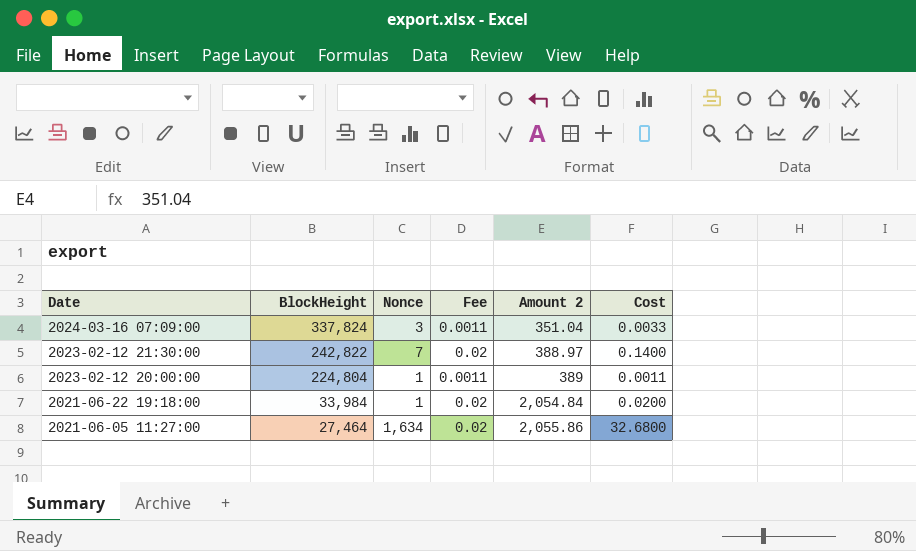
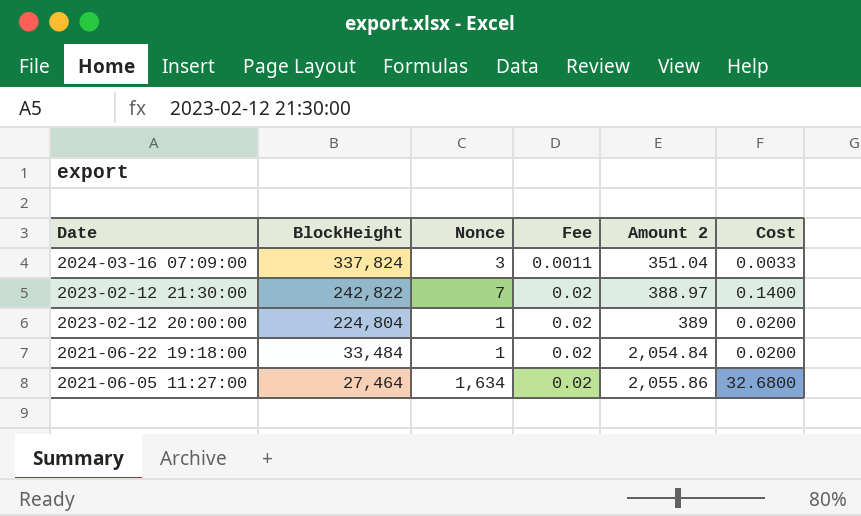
2023-02-12 20:00:00 | Fee: 0.0011 -> 0.02
2023-02-12 20:00:00 | Cost: 0.0011 -> 0.0200
2021-06-22 19:18:00 | BlockHeight: 33,984 -> 33,484

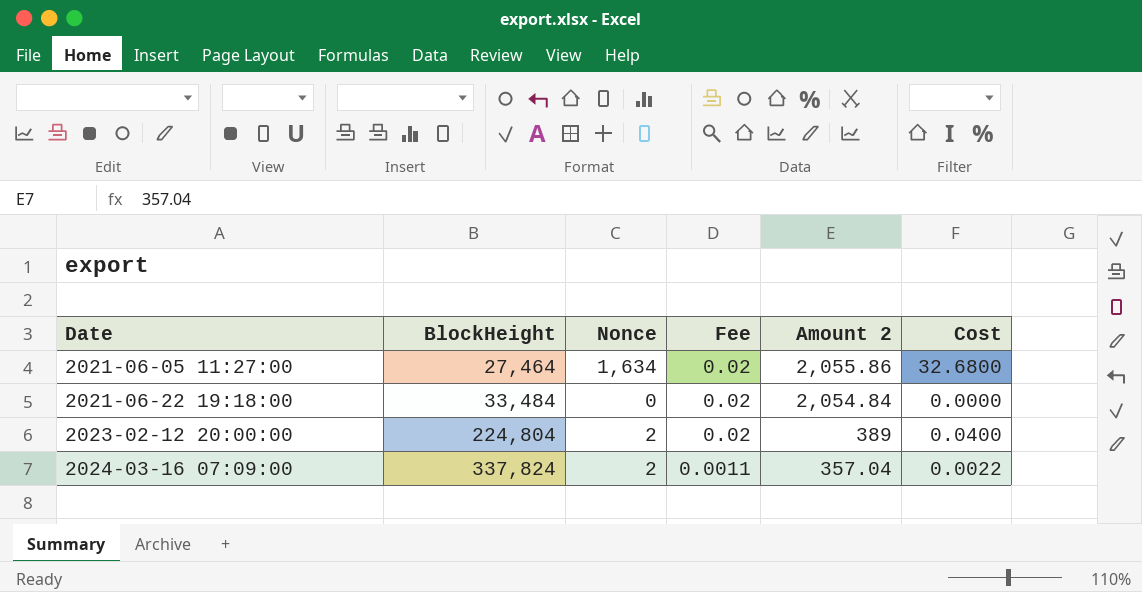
row order: Date descending -> Date ascending
row 2023-02-12 21:30:00: 242,822 | 7 | 0.02 | 388.97 | 0.1400 -> none
2021-06-22 19:18:00 | Nonce: 1 -> 0
2021-06-22 19:18:00 | Cost: 0.0200 -> 0.0000
2023-02-12 20:00:00 | Nonce: 1 -> 2
2023-02-12 20:00:00 | Cost: 0.0200 -> 0.0400
2024-03-16 07:09:00 | Nonce: 3 -> 2
2024-03-16 07:09:00 | Amount 2: 351.04 -> 357.04
2024-03-16 07:09:00 | Cost: 0.0033 -> 0.0022

